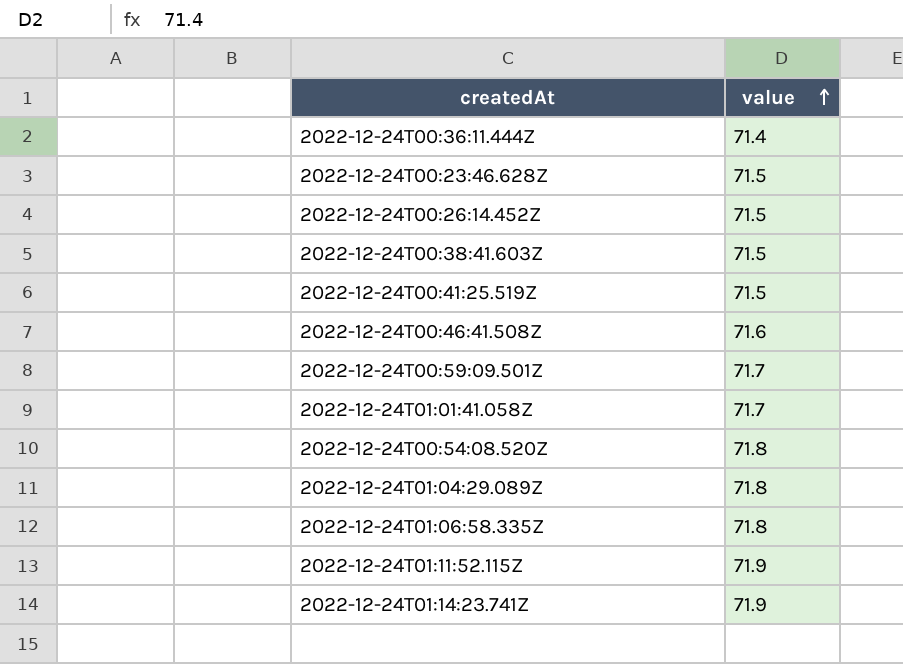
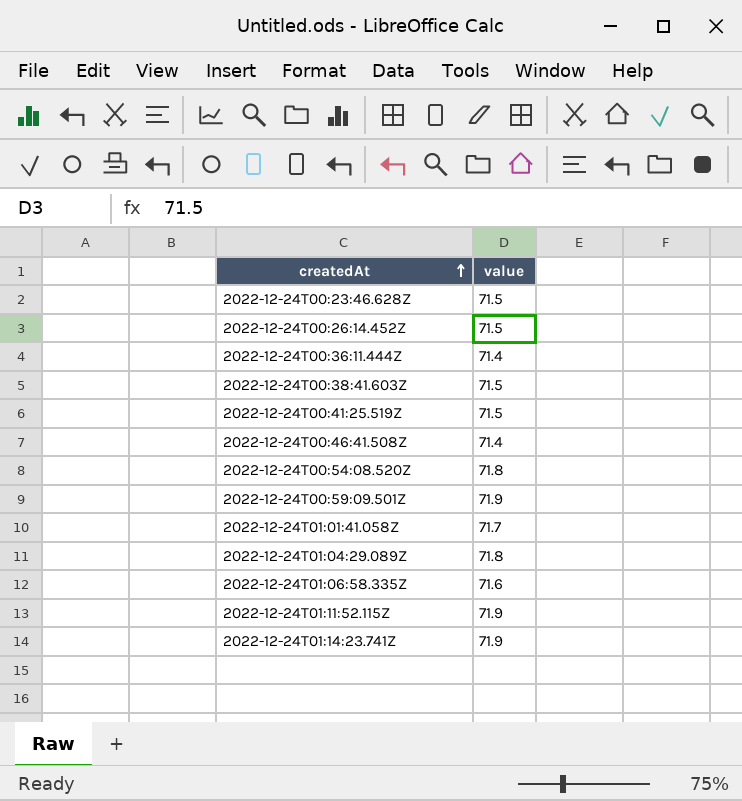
row order: value ascending -> createdAt ascending
2022-12-24T00:46:41.508Z | value: 71.6 -> 71.4
2022-12-24T00:59:09.501Z | value: 71.7 -> 71.9
2022-12-24T01:06:58.335Z | value: 71.8 -> 71.6

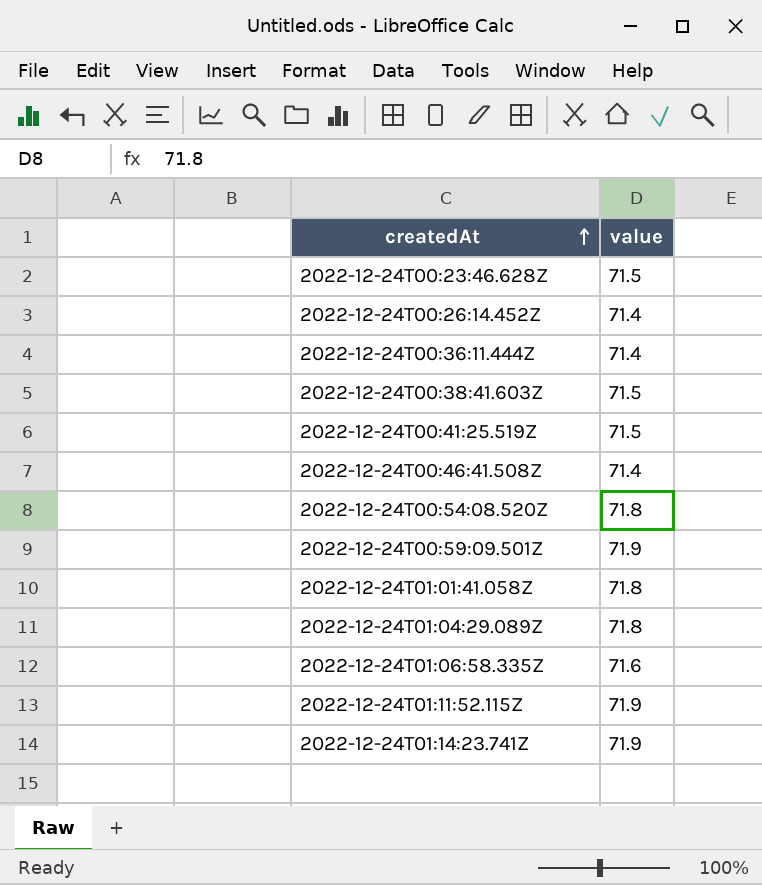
2022-12-24T00:26:14.452Z | value: 71.5 -> 71.4
2022-12-24T01:01:41.058Z | value: 71.7 -> 71.8

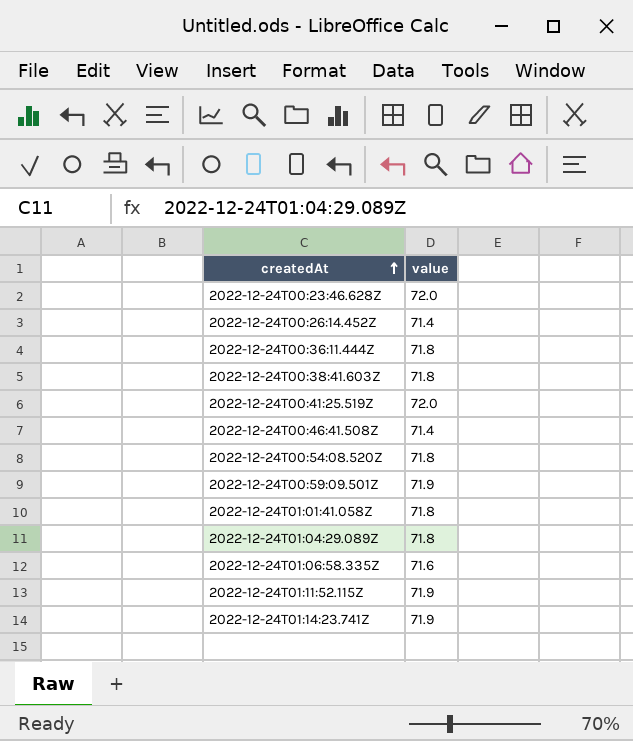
2022-12-24T00:23:46.628Z | value: 71.5 -> 72.0
2022-12-24T00:36:11.444Z | value: 71.4 -> 71.8
2022-12-24T00:38:41.603Z | value: 71.5 -> 71.8
2022-12-24T00:41:25.519Z | value: 71.5 -> 72.0

